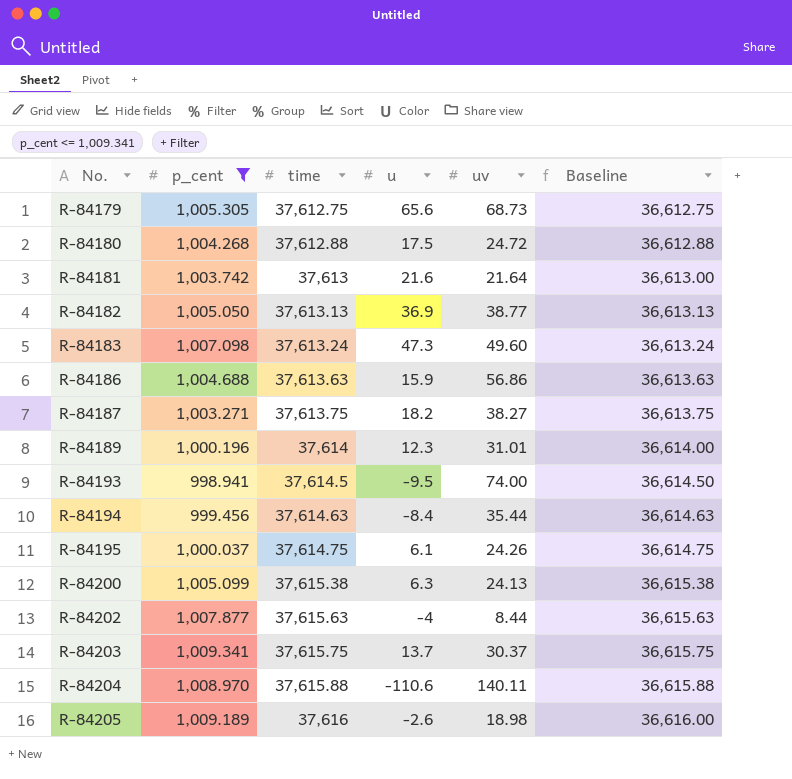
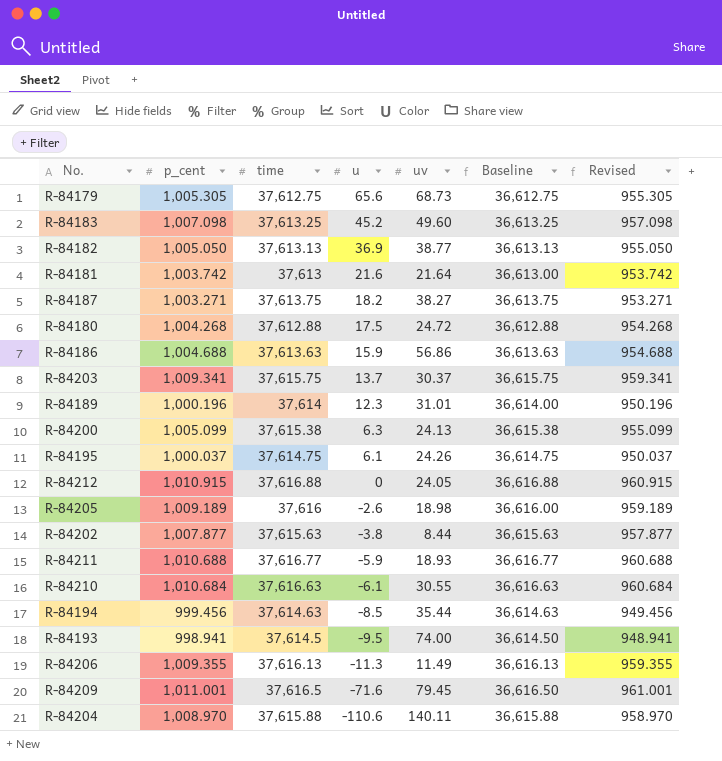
filter: p_cent <= 1,009.341 -> none
row order: No. ascending -> u descending
column Revised | formula: none -> [p_cent] - 50
R-84183 | time: 37,613.24 -> 37,613.25
R-84183 | u: 47.3 -> 45.2
R-84183 | Baseline: 36,613.24 -> 36,613.25
R-84202 | u: -4 -> -3.8
R-84194 | u: -8.4 -> -8.5

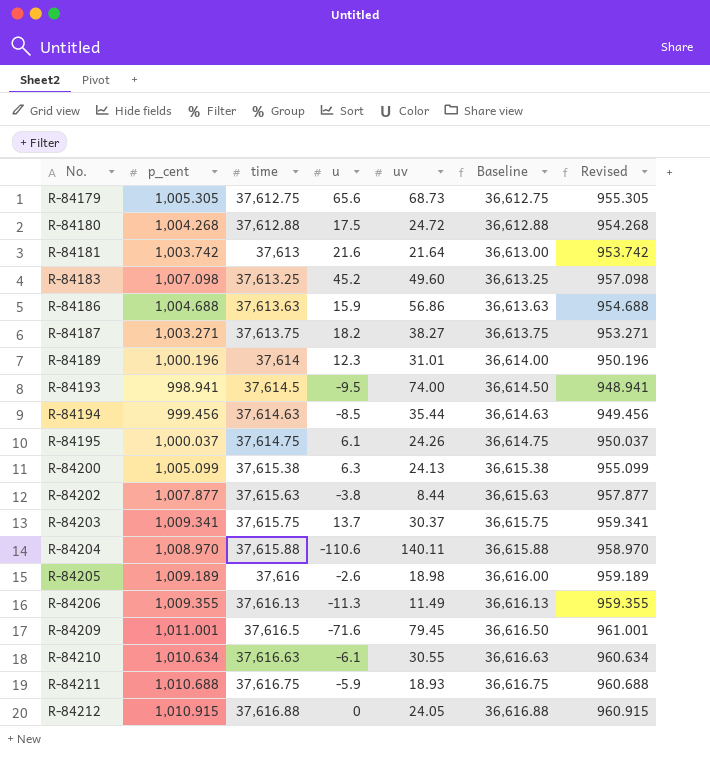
row order: u descending -> No. ascending
row R-84182: 1,005.050 | 37,613.13 | 36.9 | 38.77 | 36,613.13 | 955.050 -> none
R-84210 | p_cent: 1,010.684 -> 1,010.634
R-84210 | Revised: 960.684 -> 960.634
R-84211 | time: 37,616.77 -> 37,616.75
R-84211 | Baseline: 36,616.77 -> 36,616.75

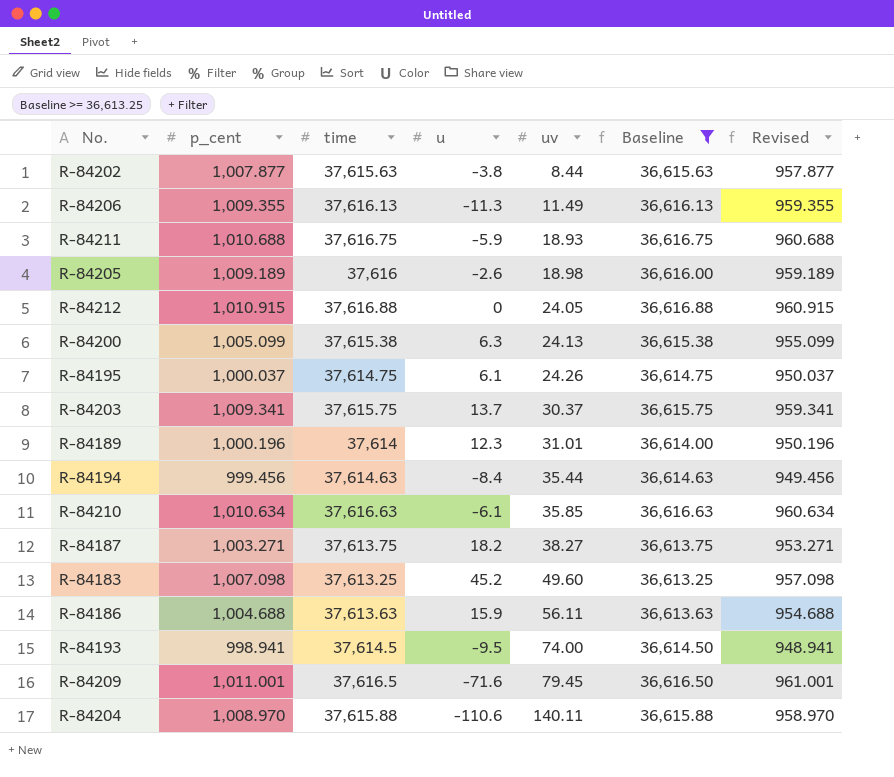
filter: none -> Baseline >= 36,613.25
row order: No. ascending -> uv ascending
R-84194 | u: -8.5 -> -8.4
R-84210 | uv: 30.55 -> 35.85
R-84186 | uv: 56.86 -> 56.11

